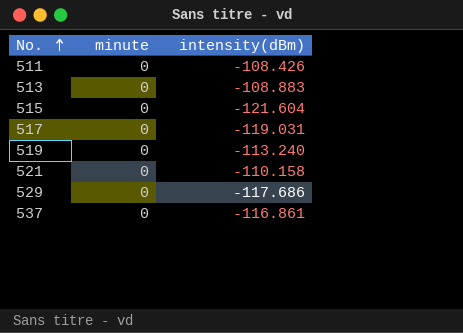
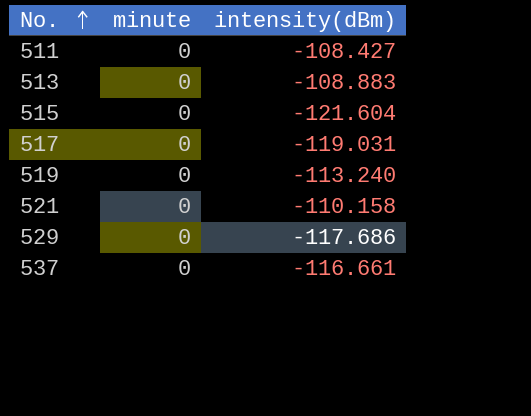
511 | intensity(dBm): -108.426 -> -108.427
537 | intensity(dBm): -116.861 -> -116.661

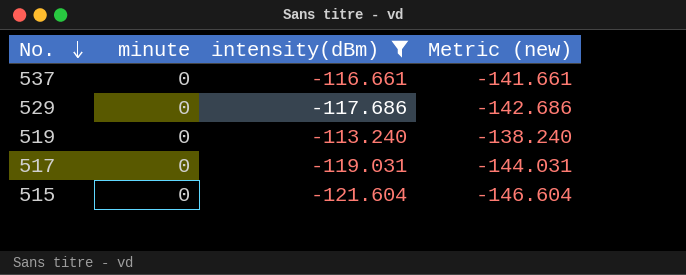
filter: none -> intensity(dBm) <= -113.240
row order: No. ascending -> No. descending
column Metric (new) | formula: none -> [intensity(dBm)] - 25

